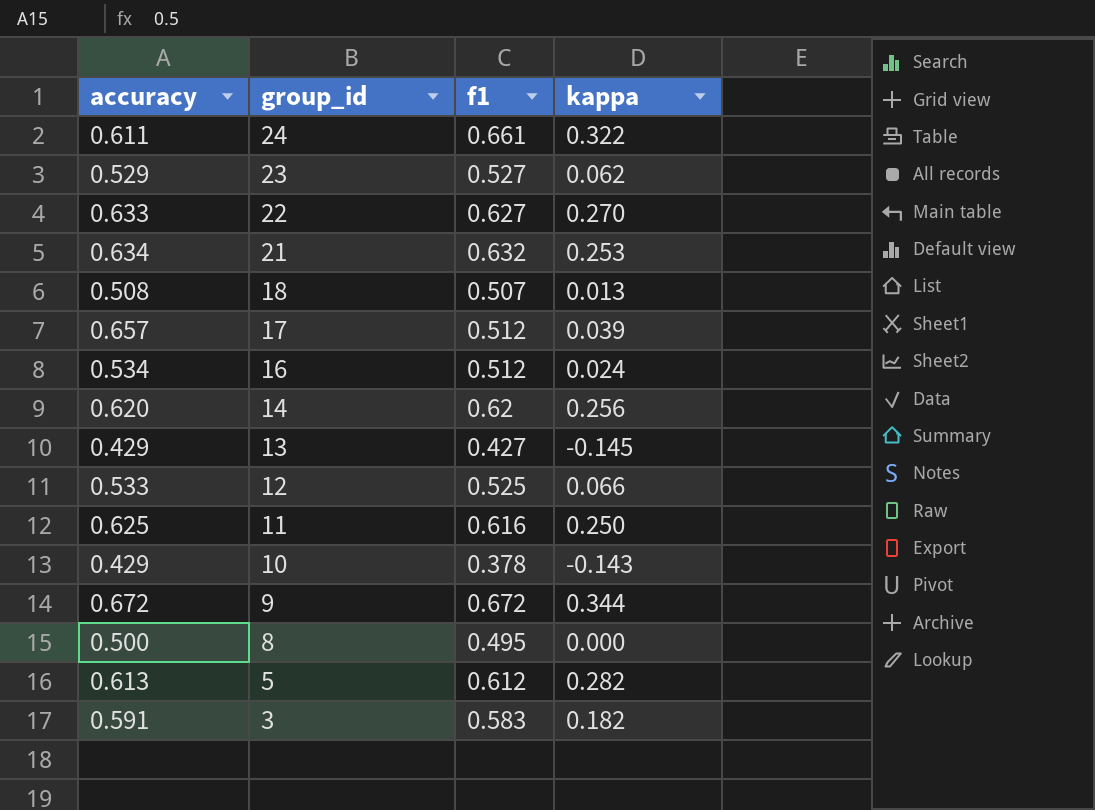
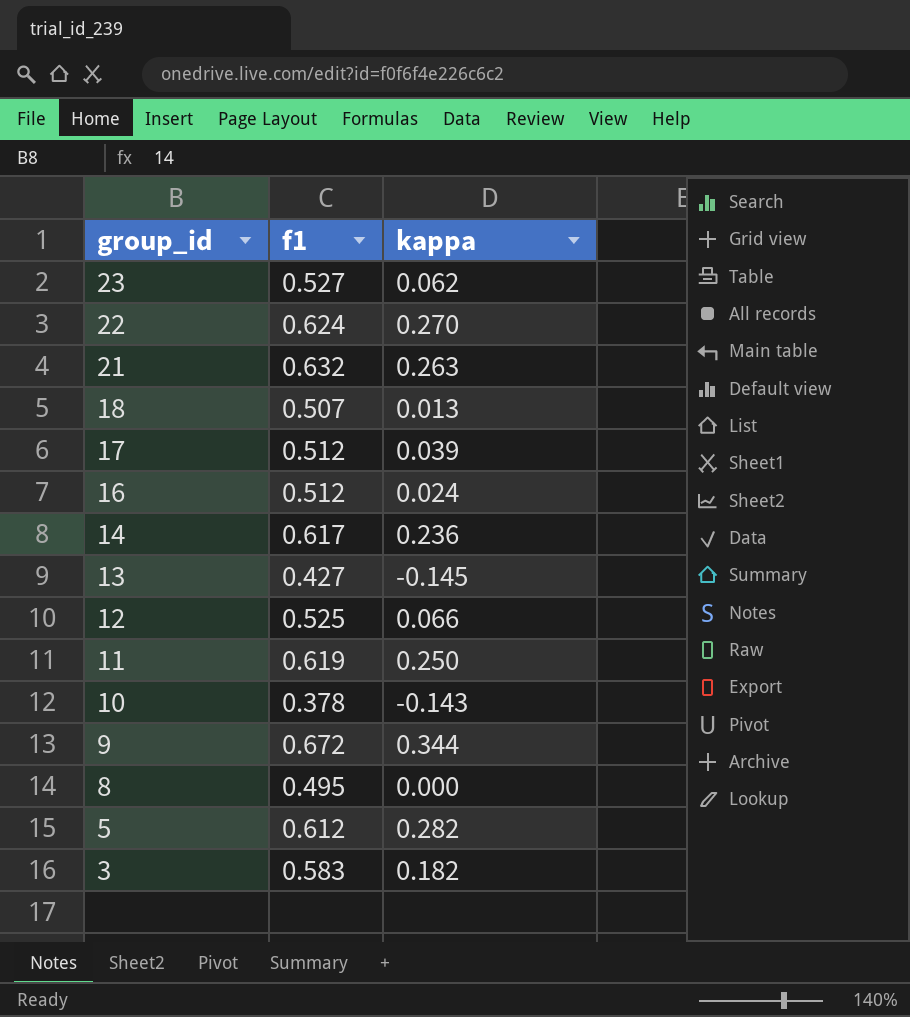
column accuracy | position: 1 -> none
row 24: 0.611 | 0.661 | 0.322 -> none
22 | f1: 0.627 -> 0.624
21 | kappa: 0.253 -> 0.263
14 | f1: 0.62 -> 0.617
14 | kappa: 0.256 -> 0.236
11 | f1: 0.616 -> 0.619

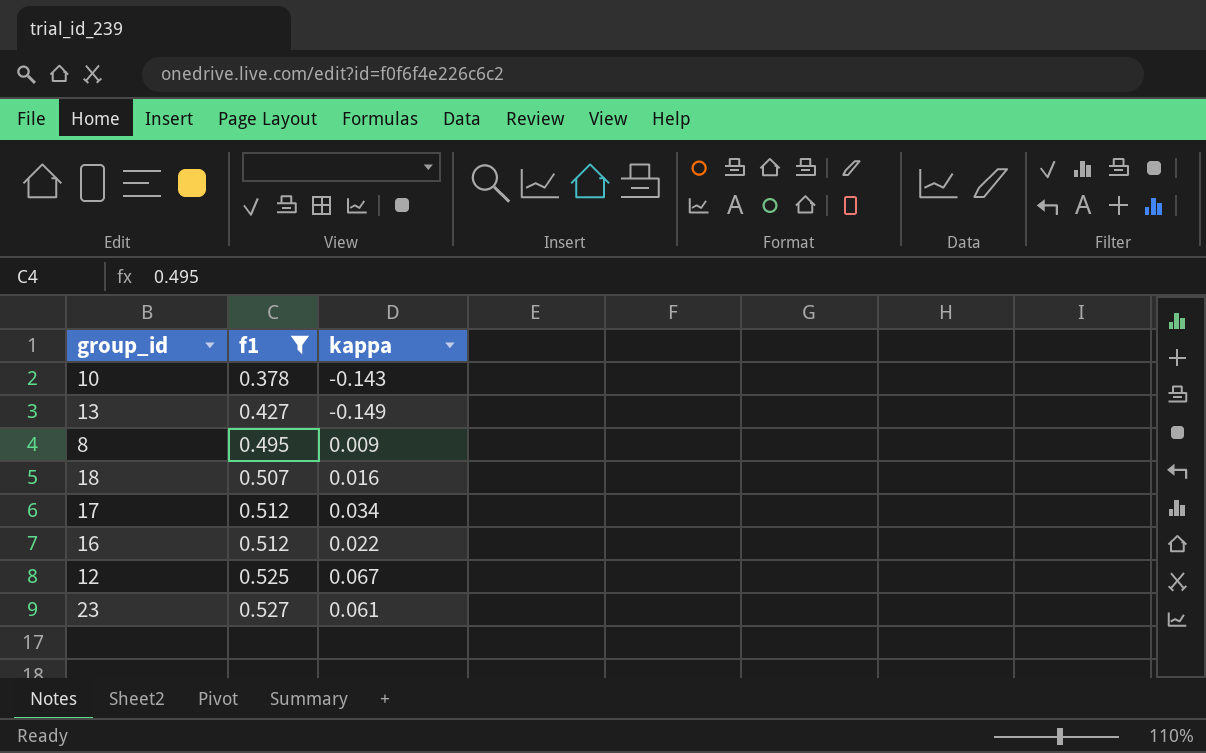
filter: none -> f1 <= 0.527
row order: group_id descending -> f1 ascending
13 | kappa: -0.145 -> -0.149
8 | kappa: 0.000 -> 0.009
18 | kappa: 0.013 -> 0.016
17 | kappa: 0.039 -> 0.034
16 | kappa: 0.024 -> 0.022
12 | kappa: 0.066 -> 0.067
23 | kappa: 0.062 -> 0.061

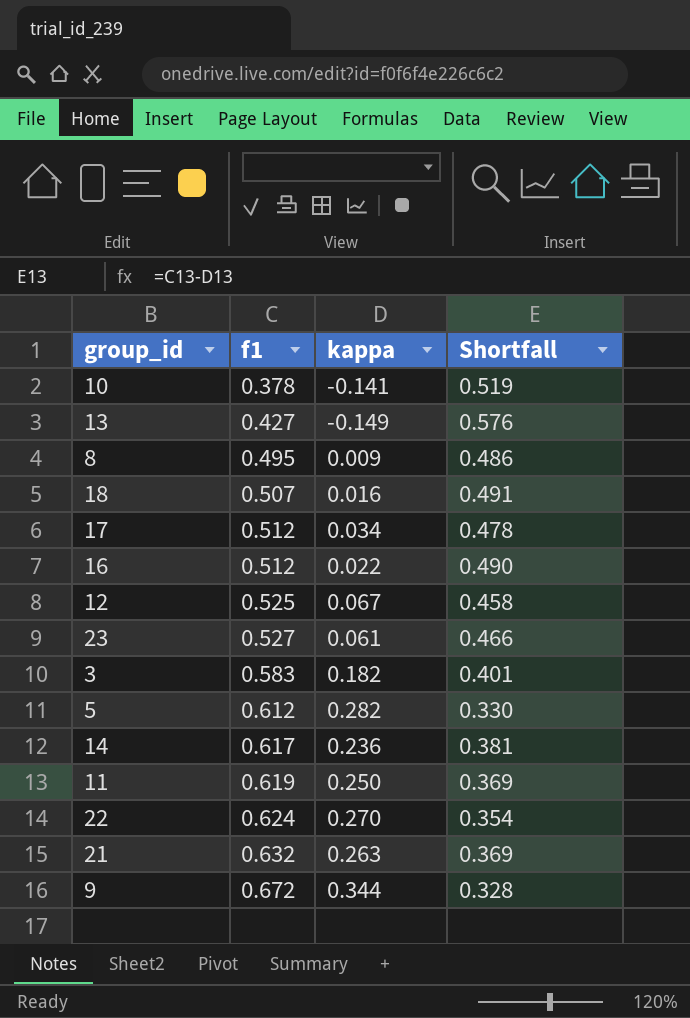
filter: f1 <= 0.527 -> none
column Shortfall | formula: none -> [f1] - [kappa]
10 | kappa: -0.143 -> -0.141

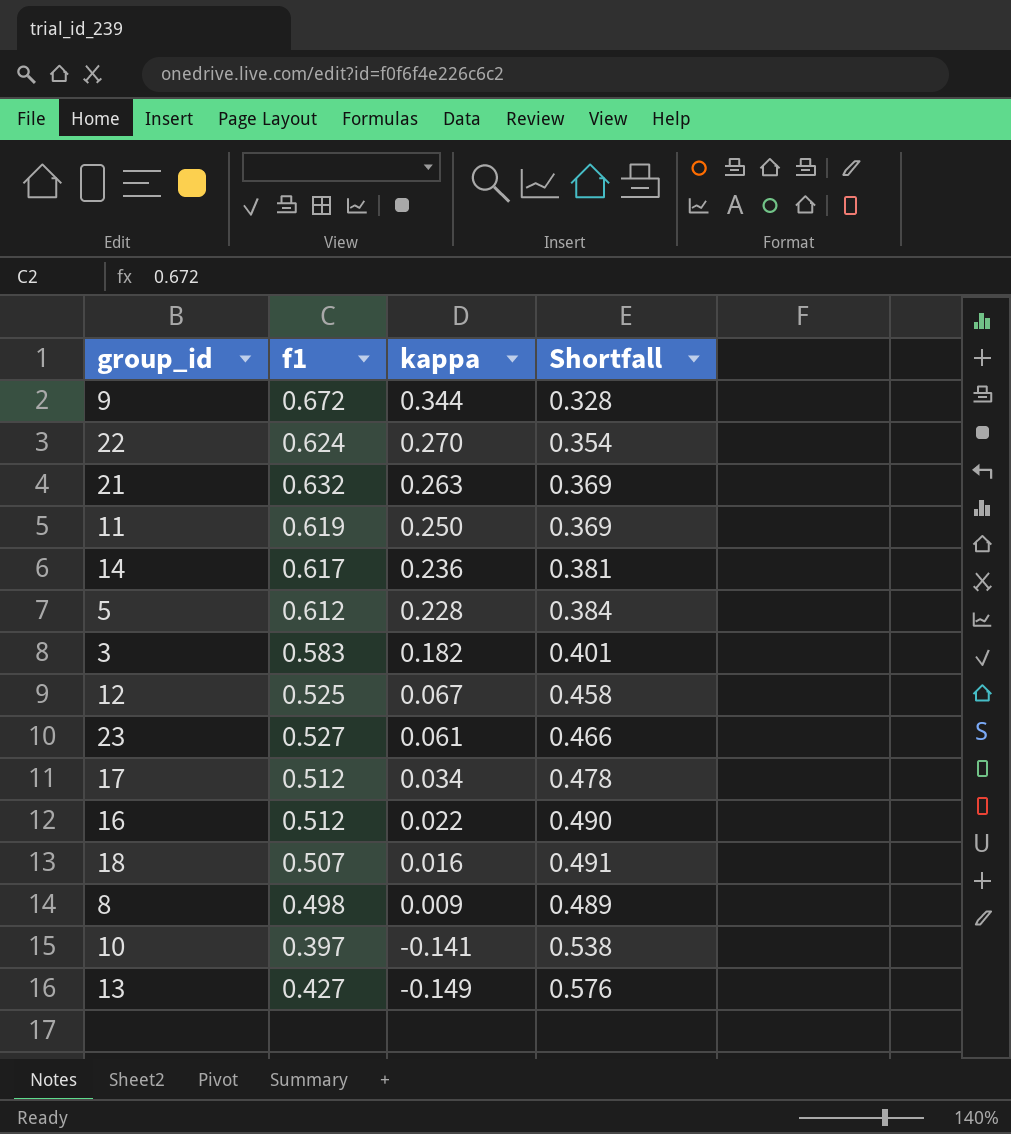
row order: f1 ascending -> kappa descending
5 | kappa: 0.282 -> 0.228
5 | Shortfall: 0.330 -> 0.384
8 | f1: 0.495 -> 0.498
8 | Shortfall: 0.486 -> 0.489
10 | f1: 0.378 -> 0.397
10 | Shortfall: 0.519 -> 0.538

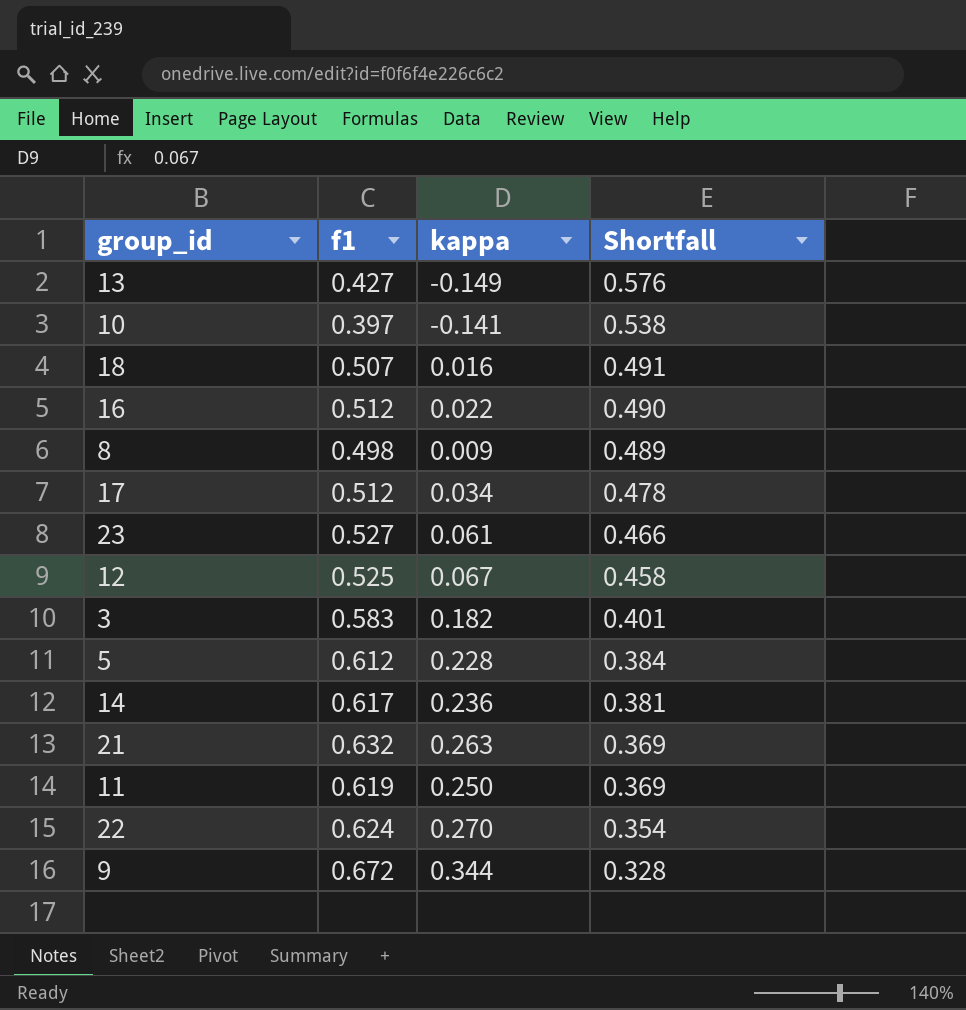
row order: kappa descending -> Shortfall descending

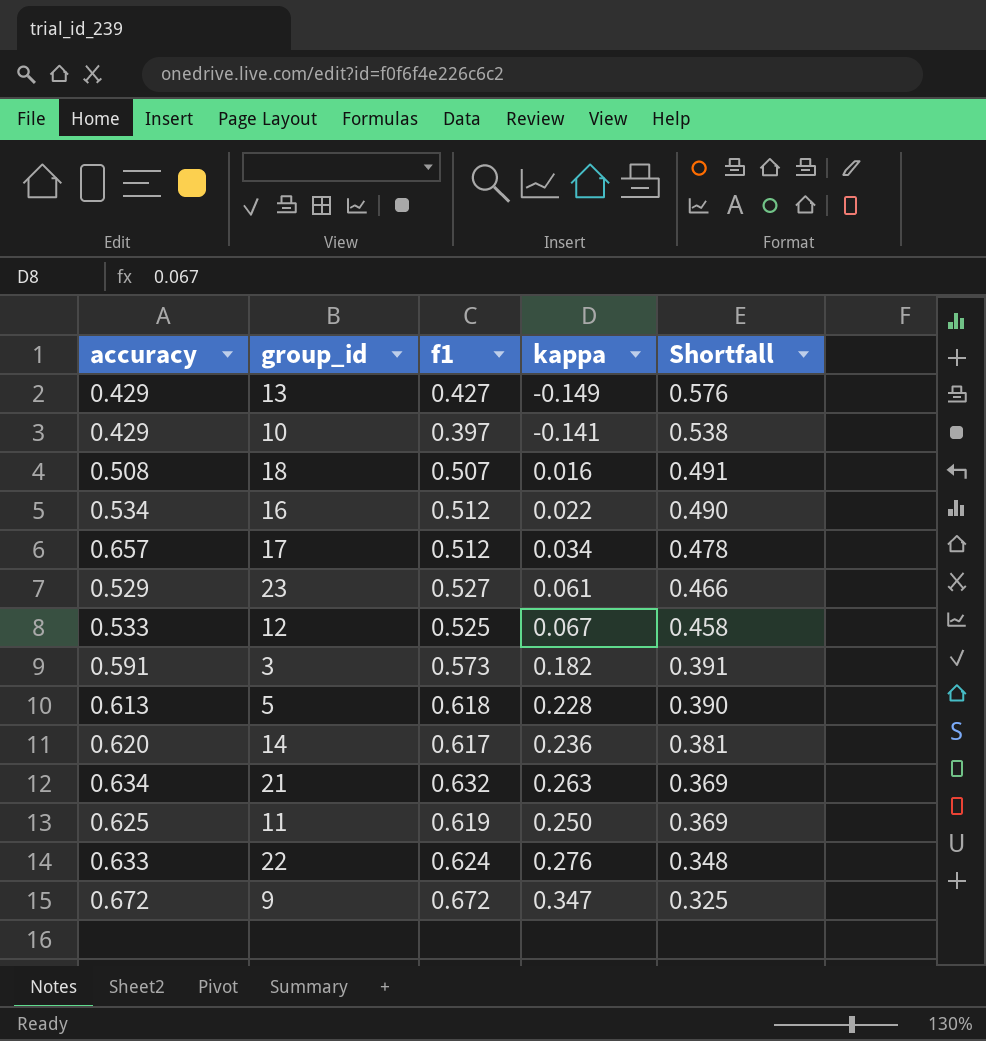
column accuracy | position: none -> 1
row 8: 0.498 | 0.009 | 0.489 -> none
3 | f1: 0.583 -> 0.573
3 | Shortfall: 0.401 -> 0.391
5 | f1: 0.612 -> 0.618
5 | Shortfall: 0.384 -> 0.390
22 | kappa: 0.270 -> 0.276
22 | Shortfall: 0.354 -> 0.348
9 | kappa: 0.344 -> 0.347
9 | Shortfall: 0.328 -> 0.325

